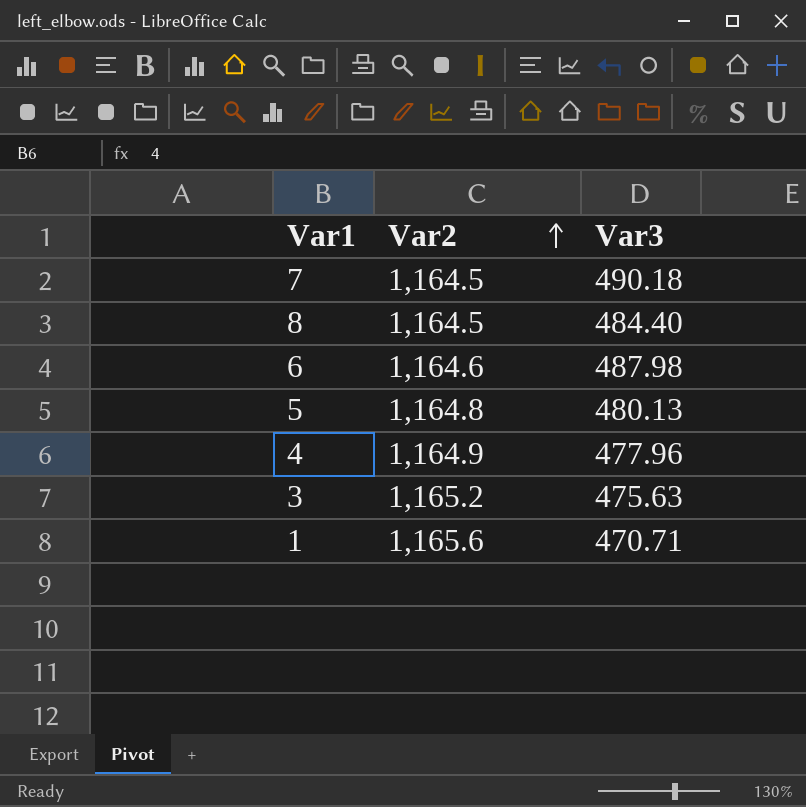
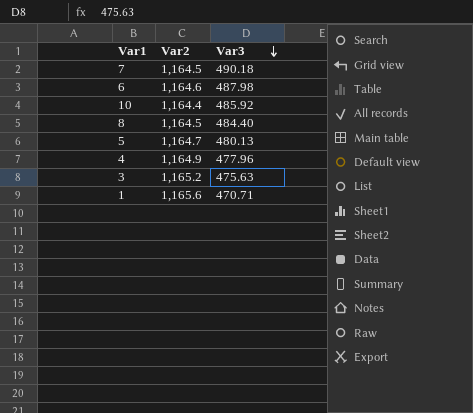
row order: Var2 ascending -> Var3 descending
row 10: none -> 1,164.4 | 485.92
5 | Var2: 1,164.8 -> 1,164.7

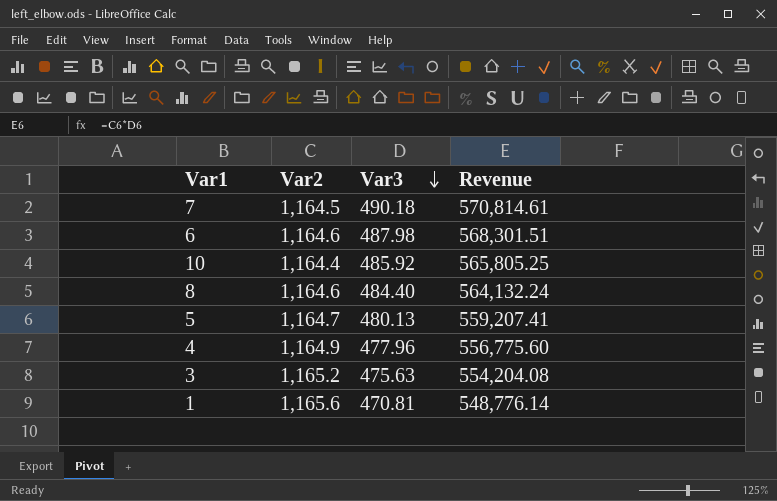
column Revenue | formula: none -> [Var2] * [Var3]
8 | Var2: 1,164.5 -> 1,164.6
1 | Var3: 470.71 -> 470.81

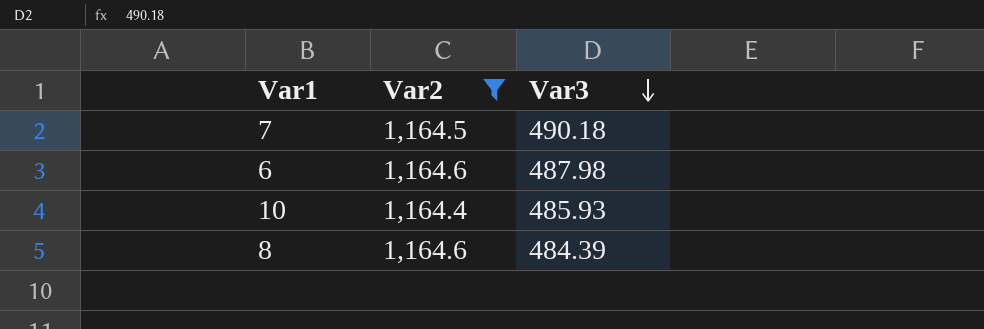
filter: none -> Var2 <= 1,164.6
column Revenue | formula: [Var2] * [Var3] -> none
10 | Var3: 485.92 -> 485.93
8 | Var3: 484.40 -> 484.39

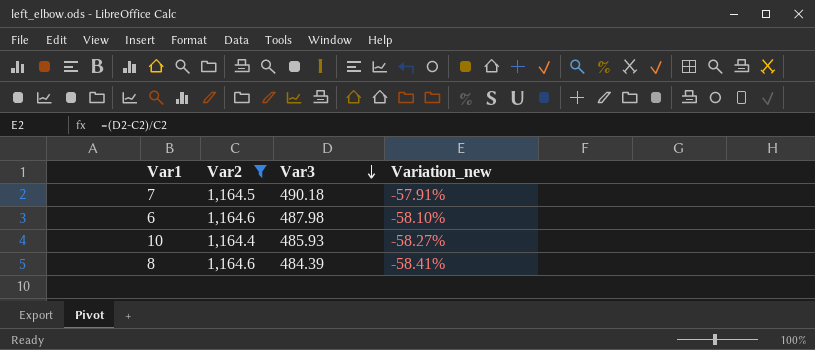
column Variation_new | formula: none -> ([Var3] - [Var2]) / [Var2]

